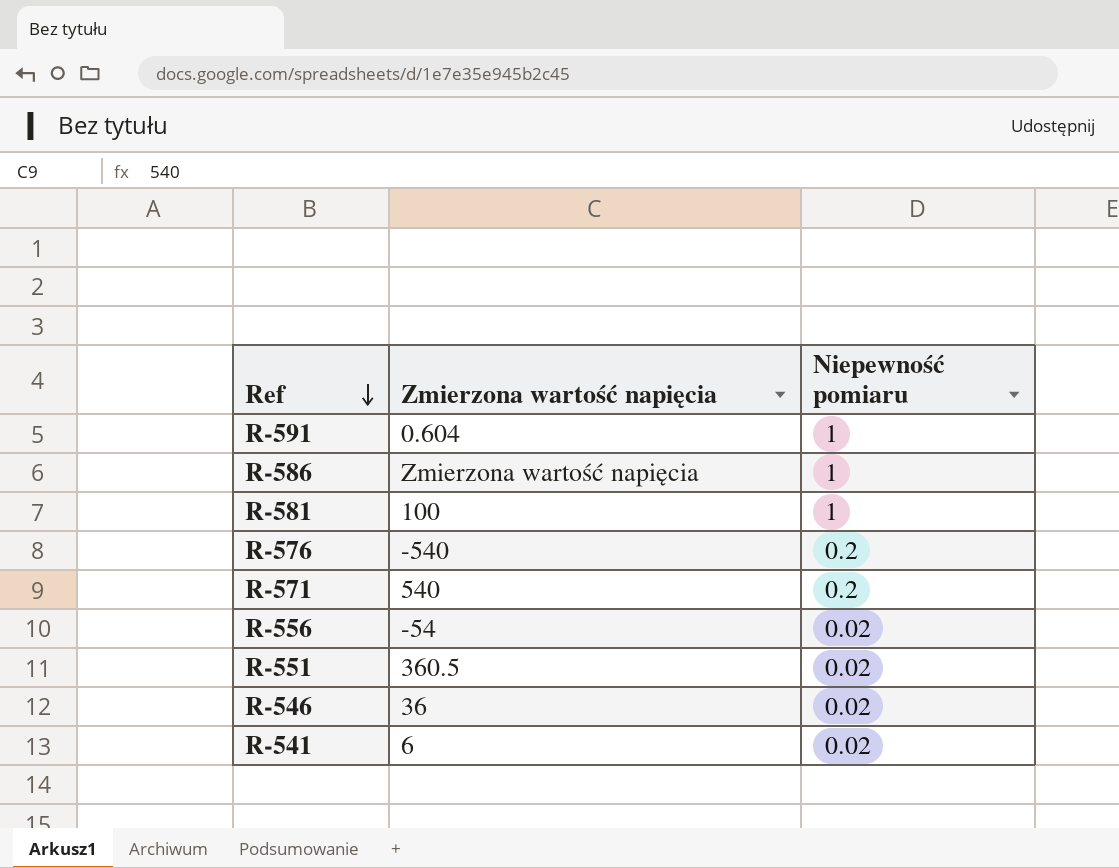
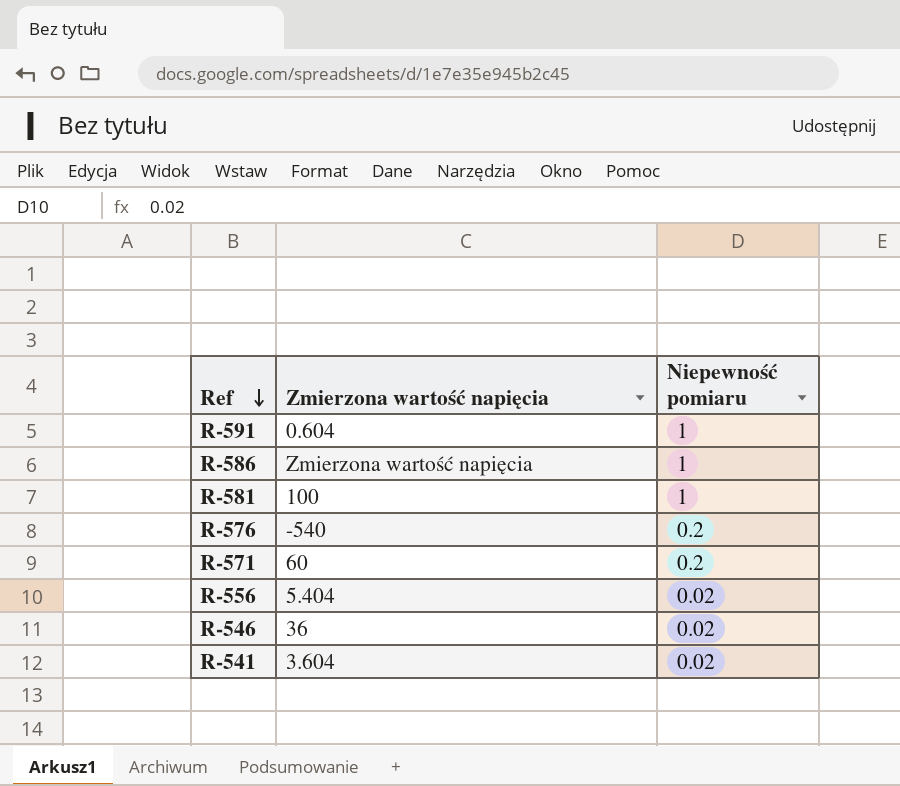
row R-551: 360.5 | 0.02 -> none
R-571 | Zmierzona wartość napięcia: 540 -> 60
R-556 | Zmierzona wartość napięcia: -54 -> 5.404
R-541 | Zmierzona wartość napięcia: 6 -> 3.604

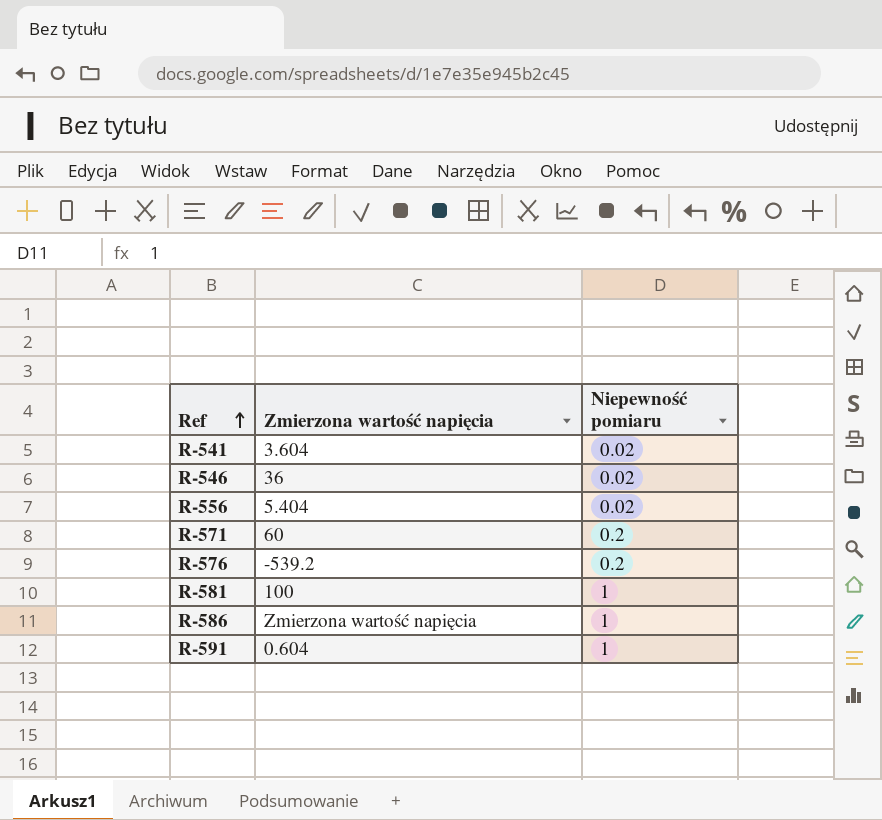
row order: Ref descending -> Ref ascending
R-576 | Zmierzona wartość napięcia: -540 -> -539.2

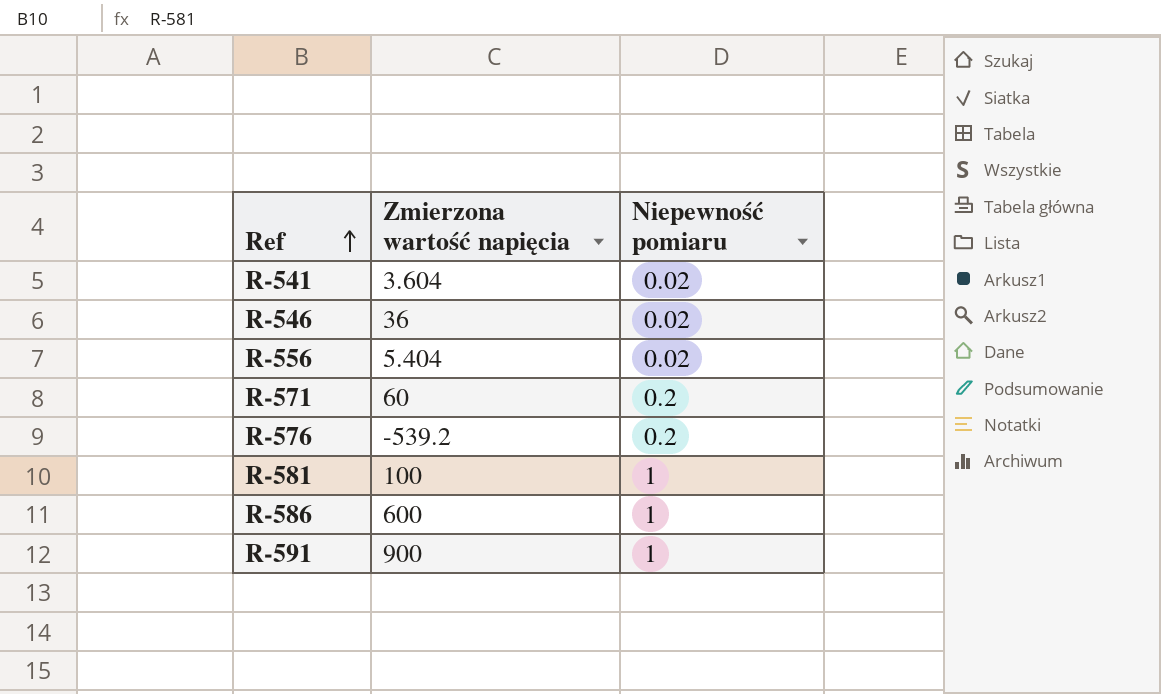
R-586 | Zmierzona wartość napięcia: Zmierzona wartość napięcia -> 600
R-591 | Zmierzona wartość napięcia: 0.604 -> 900

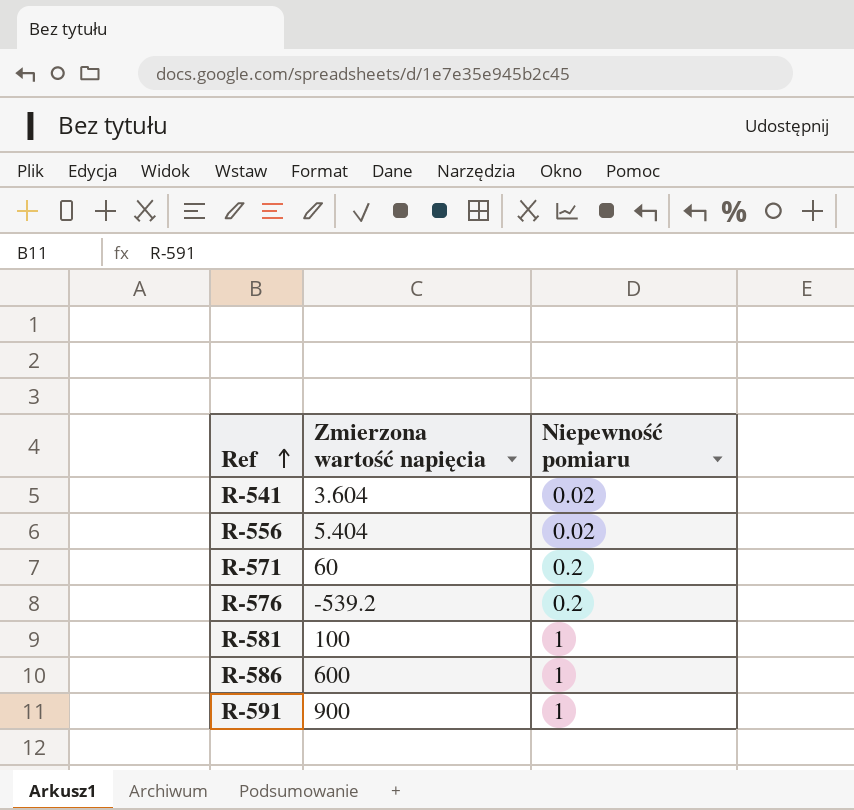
row R-546: 36 | 0.02 -> none

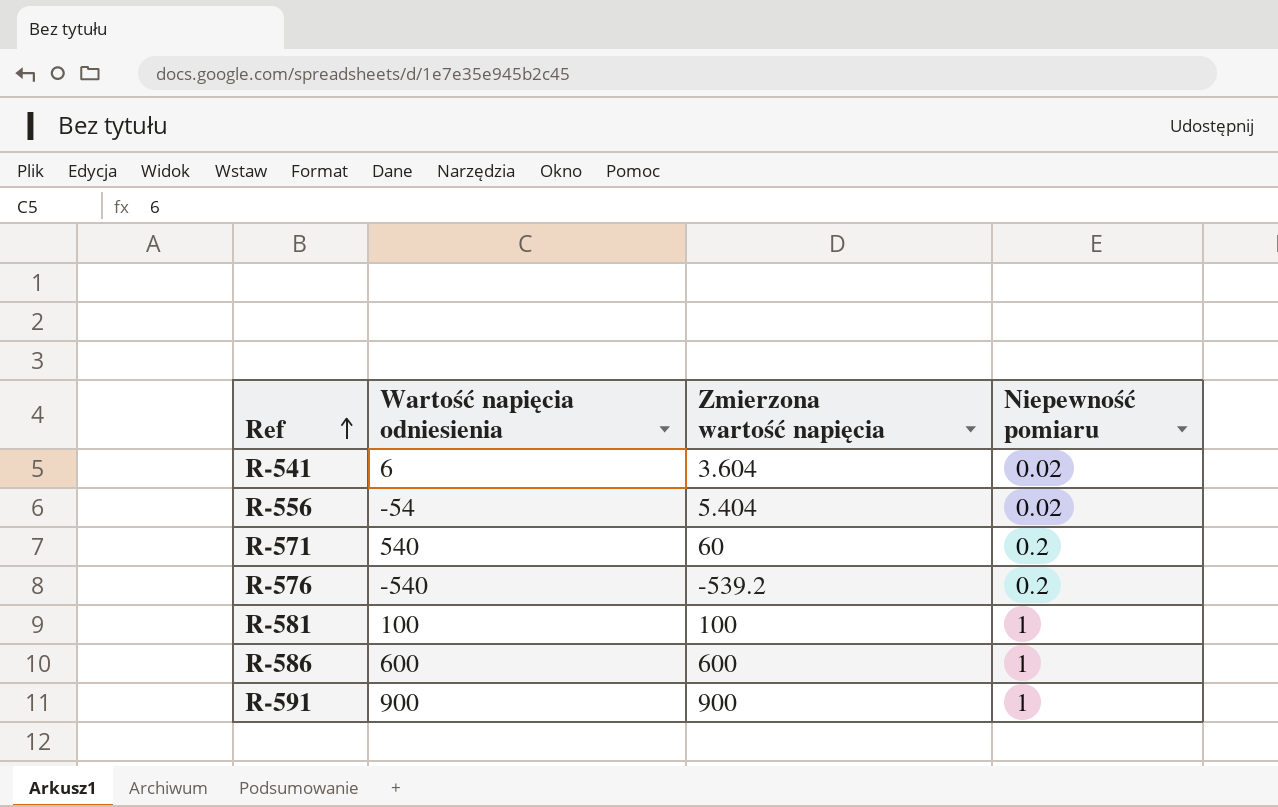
column Wartość napięcia odniesienia | position: none -> 2

